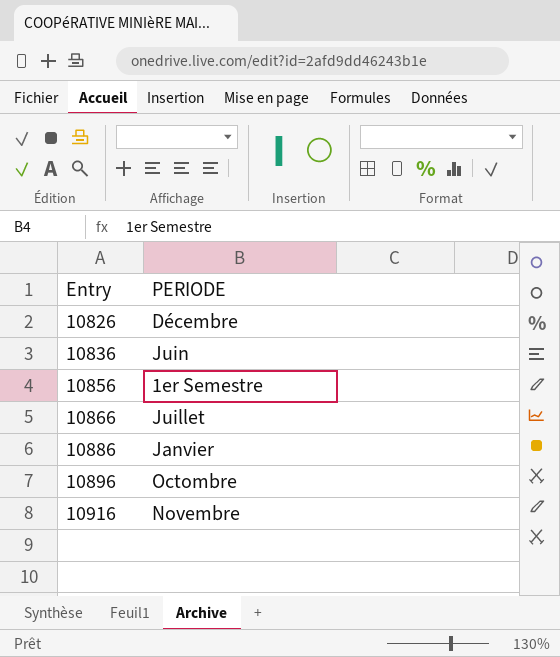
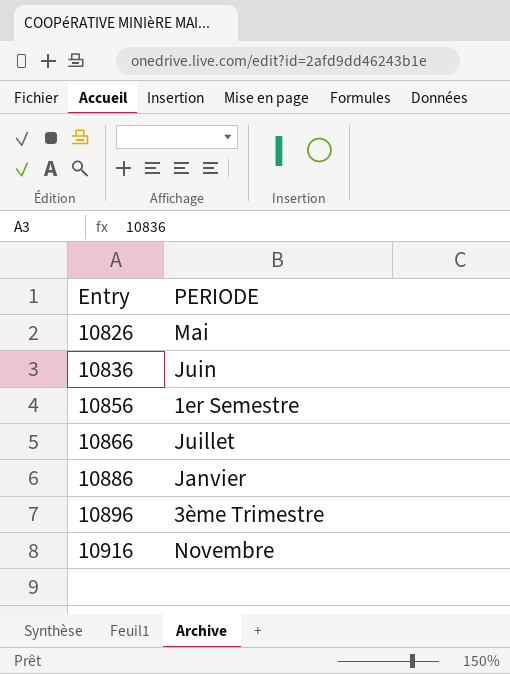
10826 | PERIODE: Décembre -> Mai
10896 | PERIODE: Octombre -> 3ème Trimestre

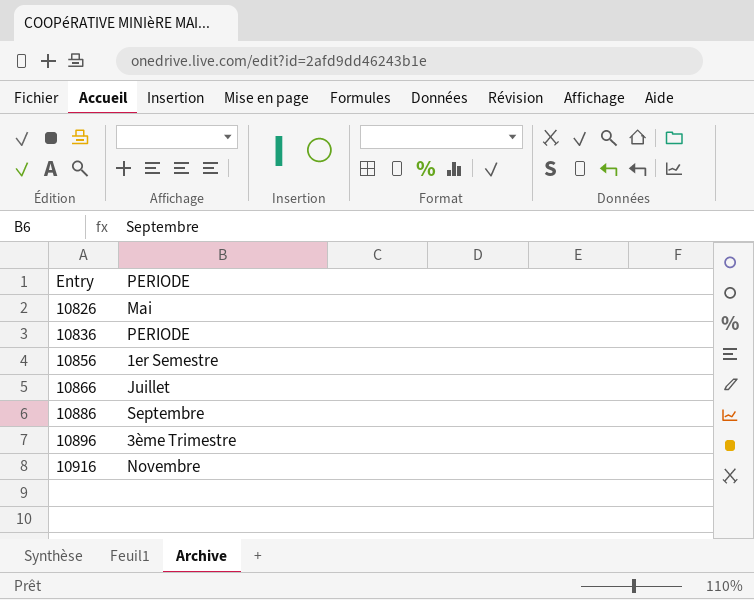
10836 | PERIODE: Juin -> PERIODE
10886 | PERIODE: Janvier -> Septembre

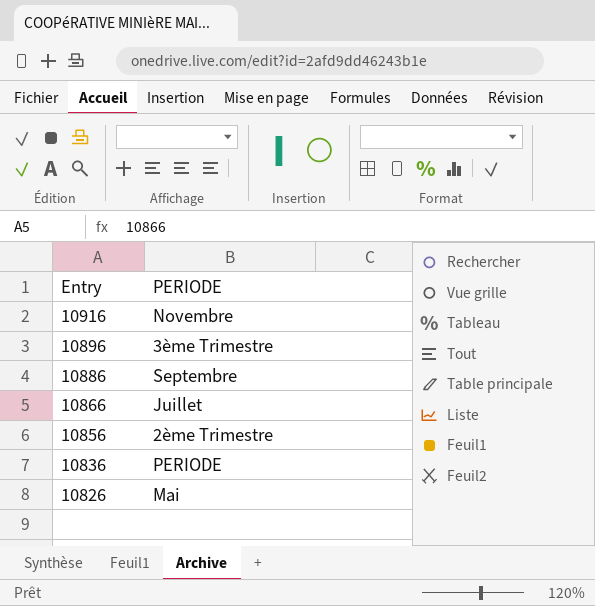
row order: Entry ascending -> Entry descending
10856 | PERIODE: 1er Semestre -> 2ème Trimestre

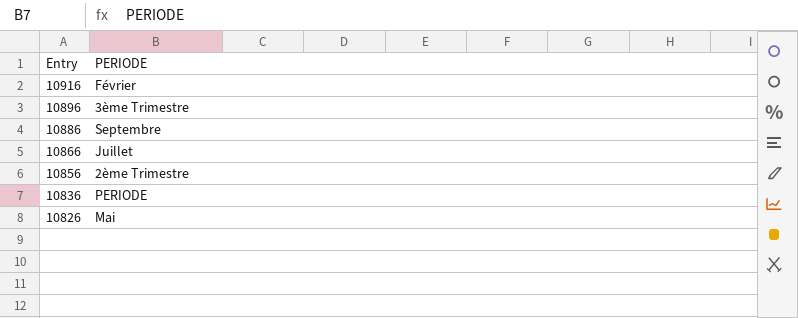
10916 | PERIODE: Novembre -> Février

